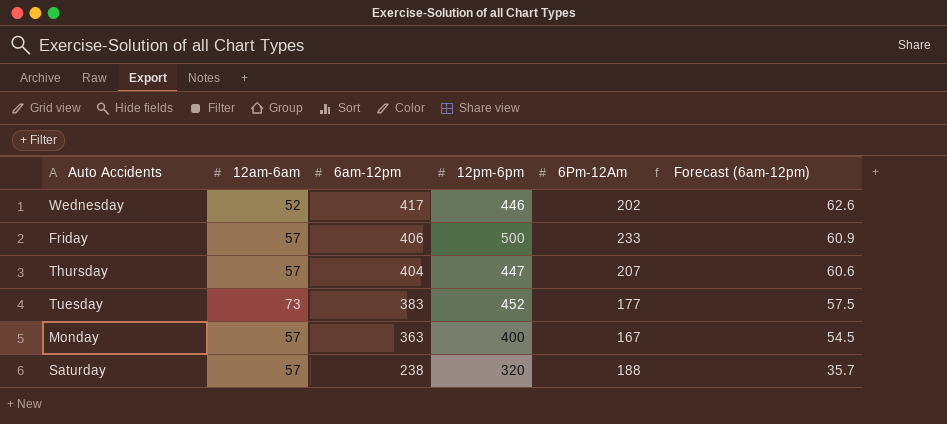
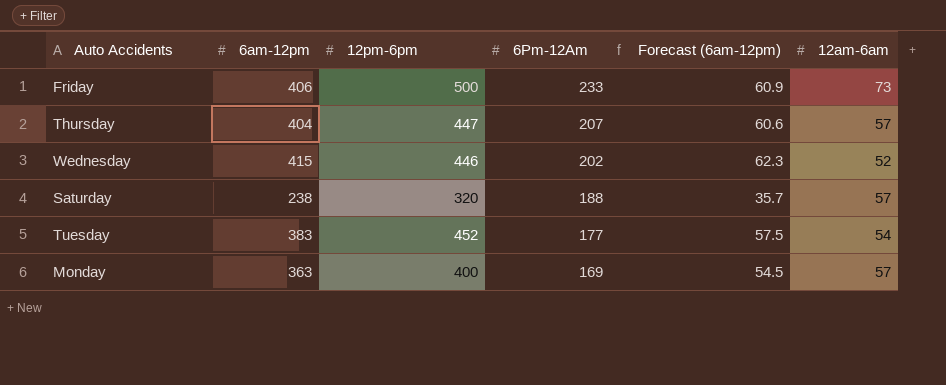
row order: 6am-12pm descending -> 6Pm-12Am descending
column 12am-6am | position: 2 -> 6
Friday | 12am-6am: 57 -> 73
Wednesday | 6am-12pm: 417 -> 415
Wednesday | Forecast (6am-12pm): 62.6 -> 62.3
Tuesday | 12am-6am: 73 -> 54
Monday | 6Pm-12Am: 167 -> 169

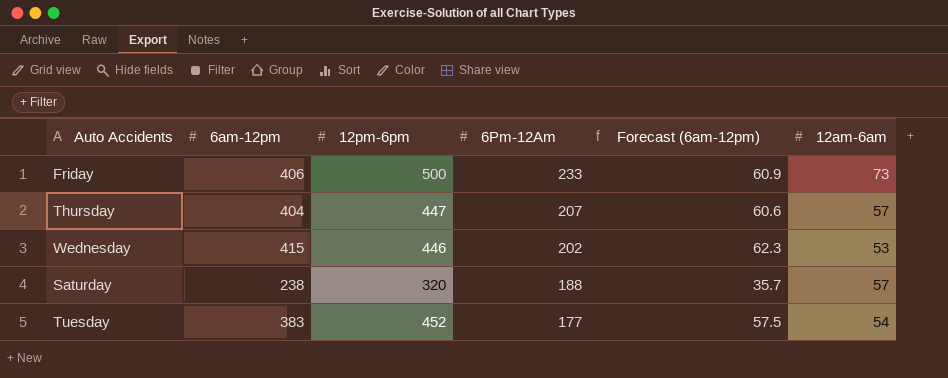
row Monday: 363 | 400 | 169 | 54.5 | 57 -> none
Wednesday | 12am-6am: 52 -> 53

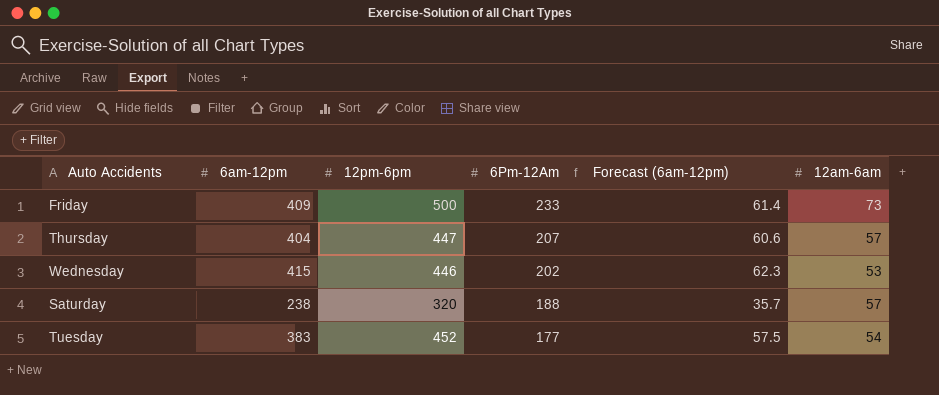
Friday | 6am-12pm: 406 -> 409
Friday | Forecast (6am-12pm): 60.9 -> 61.4

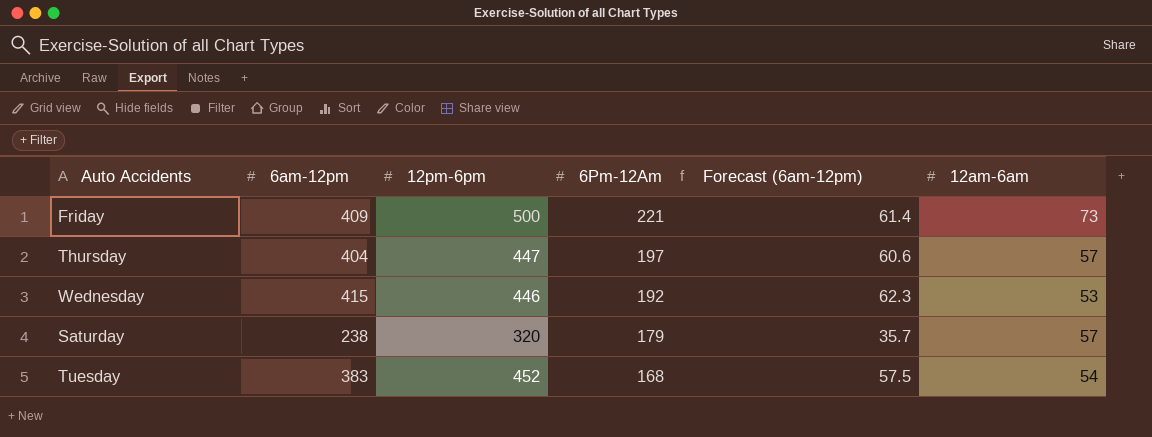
Friday | 6Pm-12Am: 233 -> 221
Thursday | 6Pm-12Am: 207 -> 197
Wednesday | 6Pm-12Am: 202 -> 192
Saturday | 6Pm-12Am: 188 -> 179
Tuesday | 6Pm-12Am: 177 -> 168

